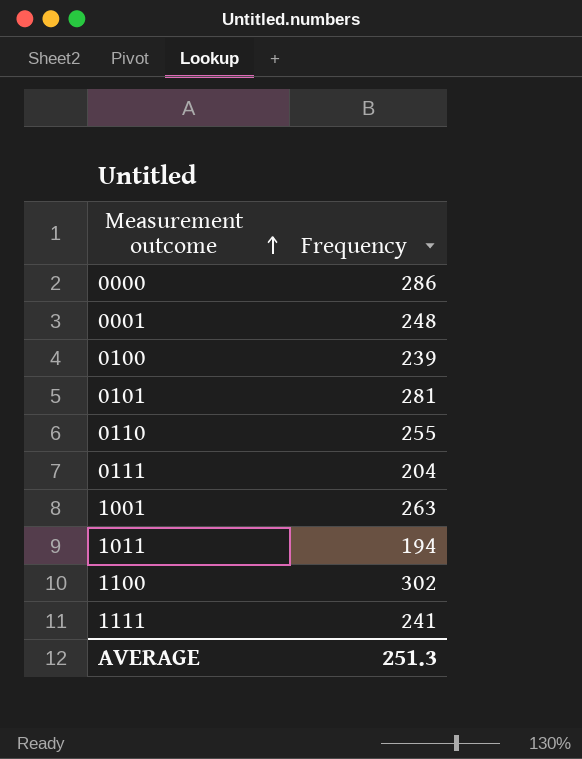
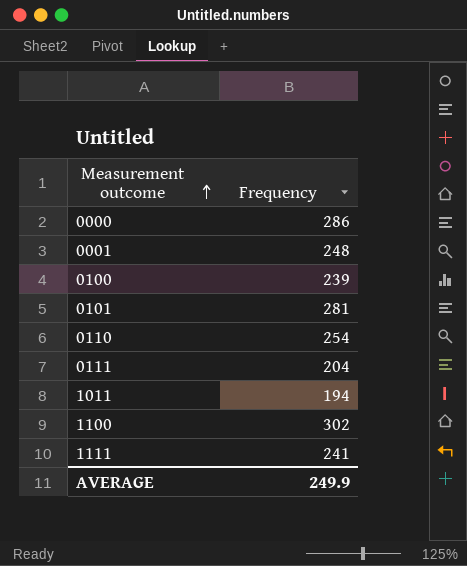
row 1001: 263 -> none
0110 | Frequency: 255 -> 254
AVERAGE | Frequency: 251.3 -> 249.9

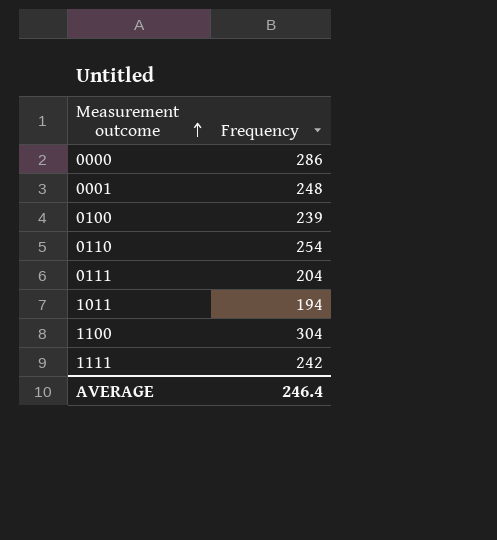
row 0101: 281 -> none
1100 | Frequency: 302 -> 304
1111 | Frequency: 241 -> 242
AVERAGE | Frequency: 249.9 -> 246.4

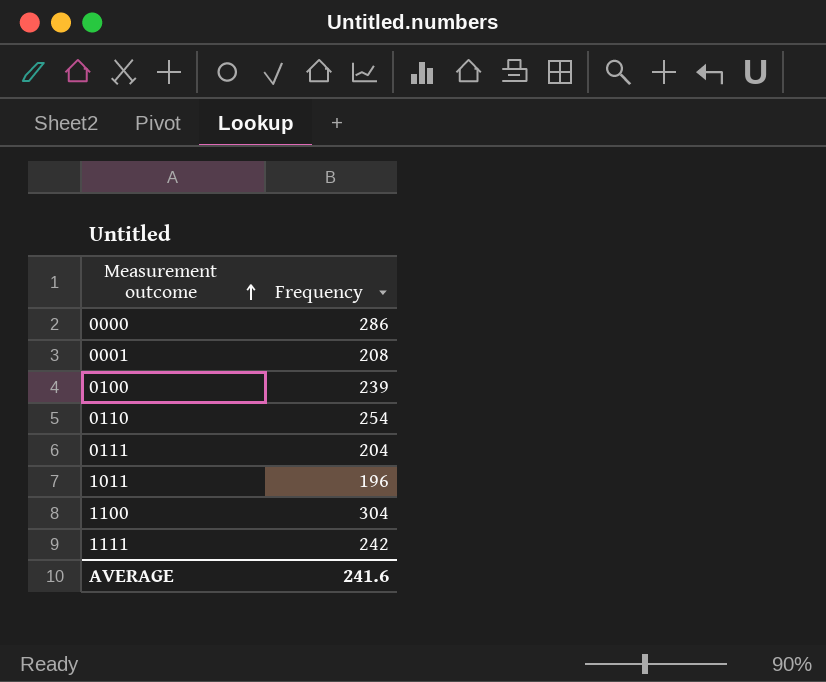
0001 | Frequency: 248 -> 208
1011 | Frequency: 194 -> 196
AVERAGE | Frequency: 246.4 -> 241.6

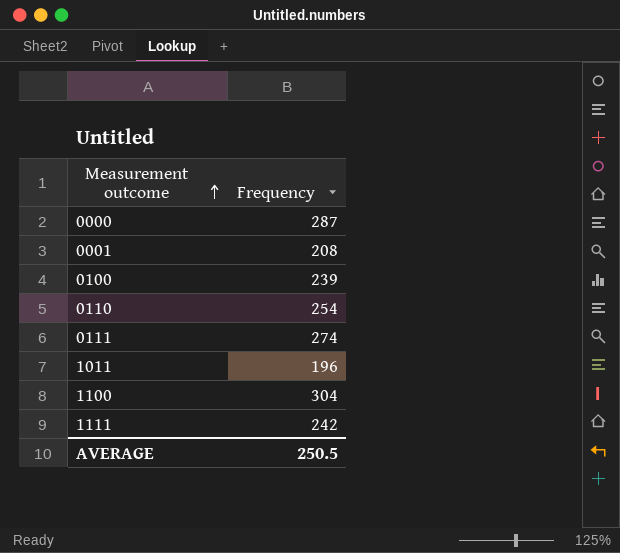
0000 | Frequency: 286 -> 287
0111 | Frequency: 204 -> 274
AVERAGE | Frequency: 241.6 -> 250.5

